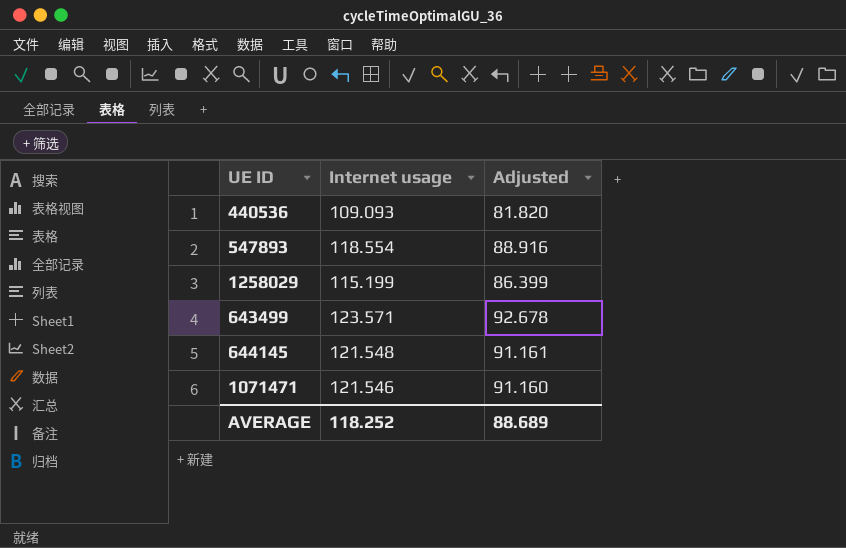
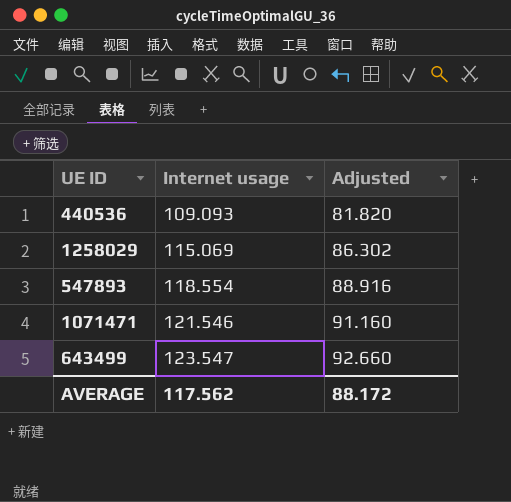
row order: none -> Internet usage ascending
row 644145: 121.548 | 91.161 -> none
1258029 | Internet usage: 115.199 -> 115.069
1258029 | Adjusted: 86.399 -> 86.302
643499 | Internet usage: 123.571 -> 123.547
643499 | Adjusted: 92.678 -> 92.660
AVERAGE | Internet usage: 118.252 -> 117.562
AVERAGE | Adjusted: 88.689 -> 88.172

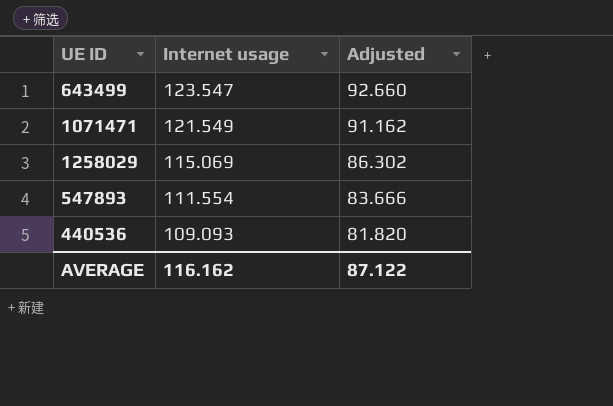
row order: Internet usage ascending -> Internet usage descending
1071471 | Internet usage: 121.546 -> 121.549
1071471 | Adjusted: 91.160 -> 91.162
547893 | Internet usage: 118.554 -> 111.554
547893 | Adjusted: 88.916 -> 83.666
AVERAGE | Internet usage: 117.562 -> 116.162
AVERAGE | Adjusted: 88.172 -> 87.122

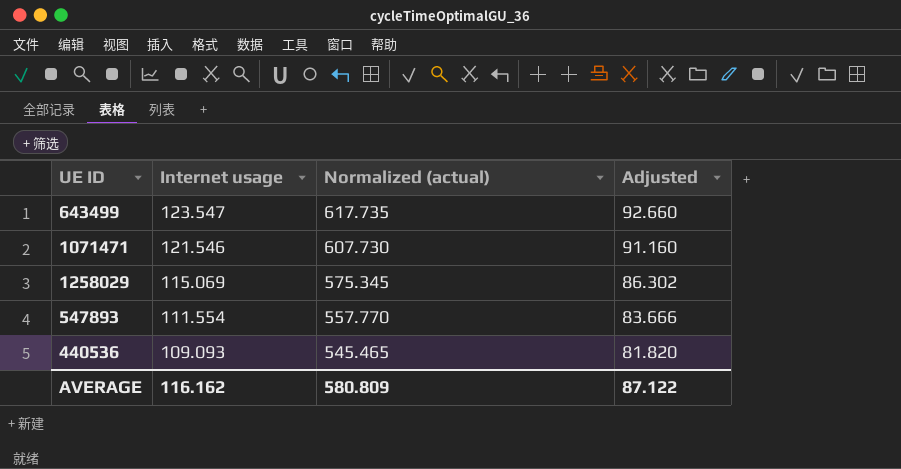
column Normalized (actual) | formula: none -> [Internet usage] * 5
1071471 | Internet usage: 121.549 -> 121.546
1071471 | Adjusted: 91.162 -> 91.160

